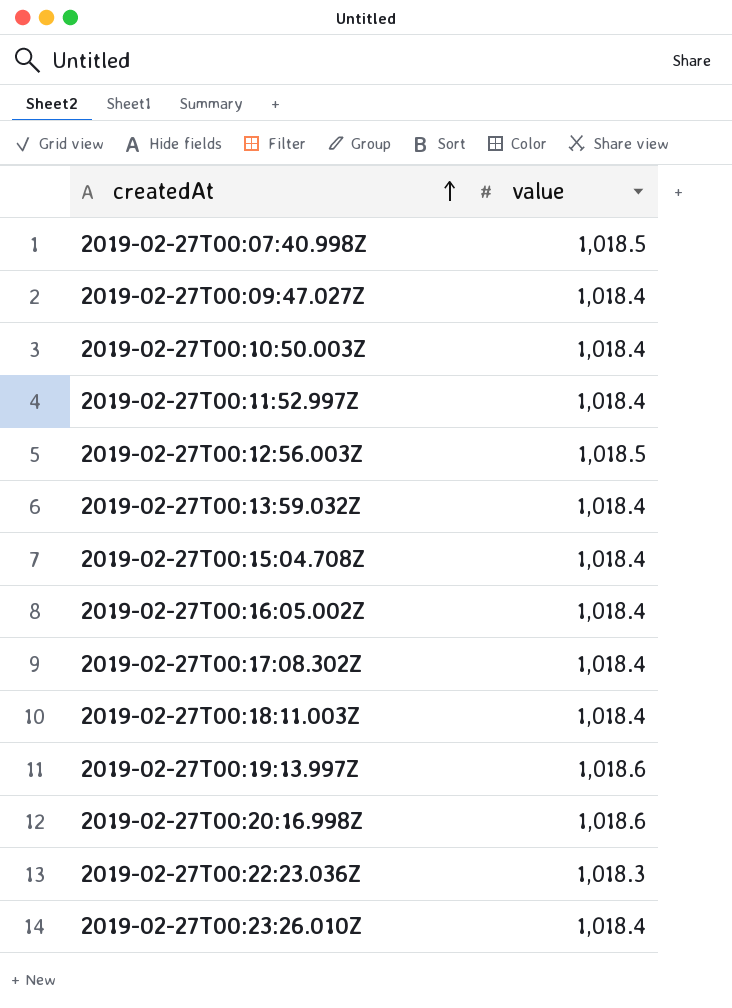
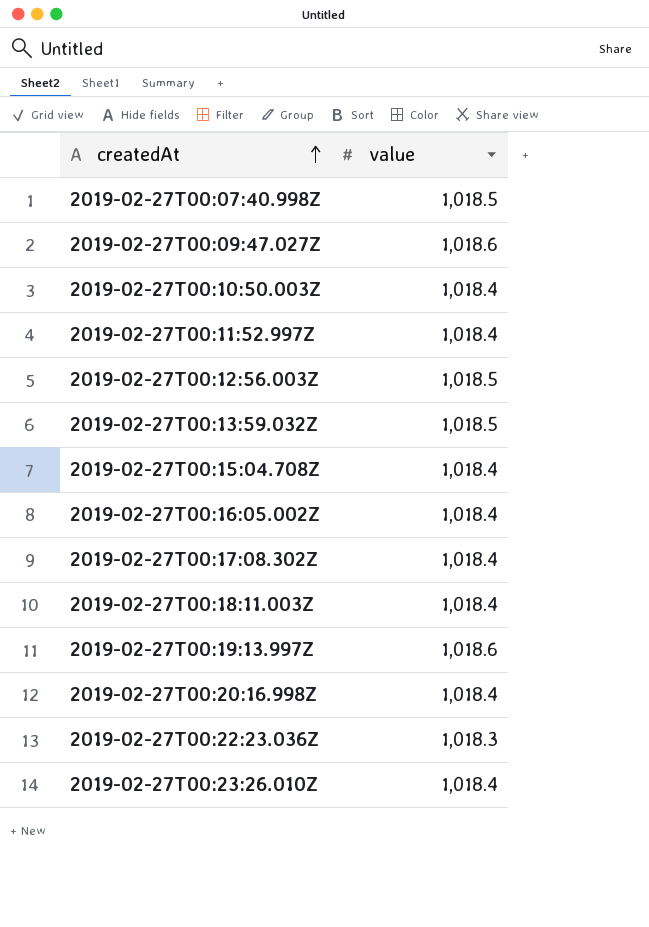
2019-02-27T00:09:47.027Z | value: 1,018.4 -> 1,018.6
2019-02-27T00:13:59.032Z | value: 1,018.4 -> 1,018.5
2019-02-27T00:20:16.998Z | value: 1,018.6 -> 1,018.4

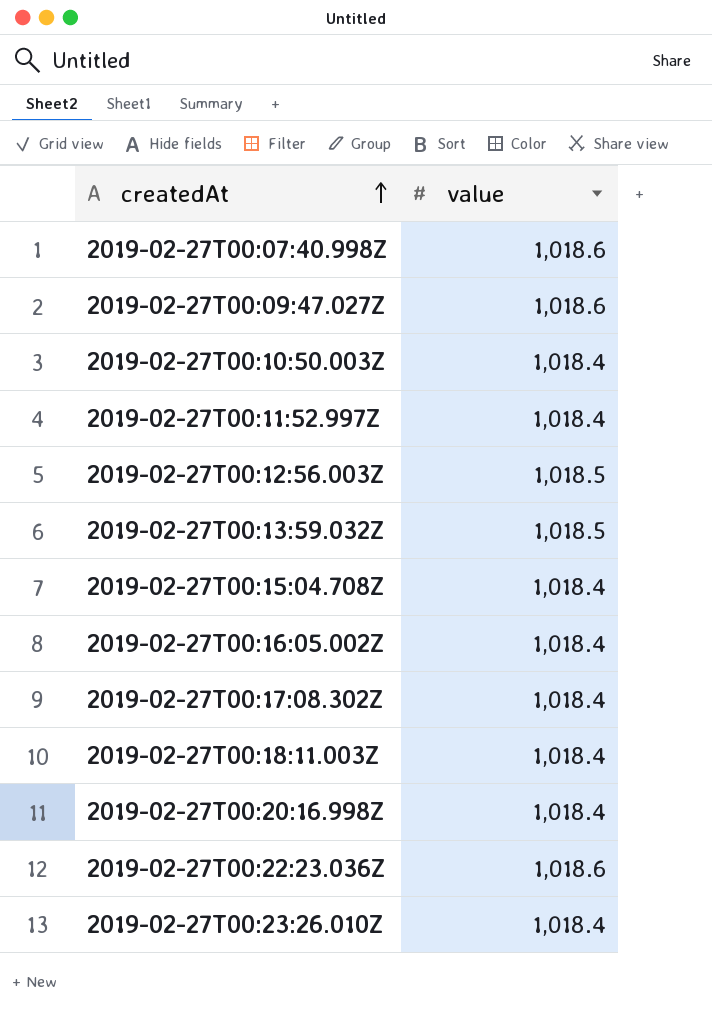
row 2019-02-27T00:19:13.997Z: 1,018.6 -> none
2019-02-27T00:07:40.998Z | value: 1,018.5 -> 1,018.6
2019-02-27T00:22:23.036Z | value: 1,018.3 -> 1,018.6

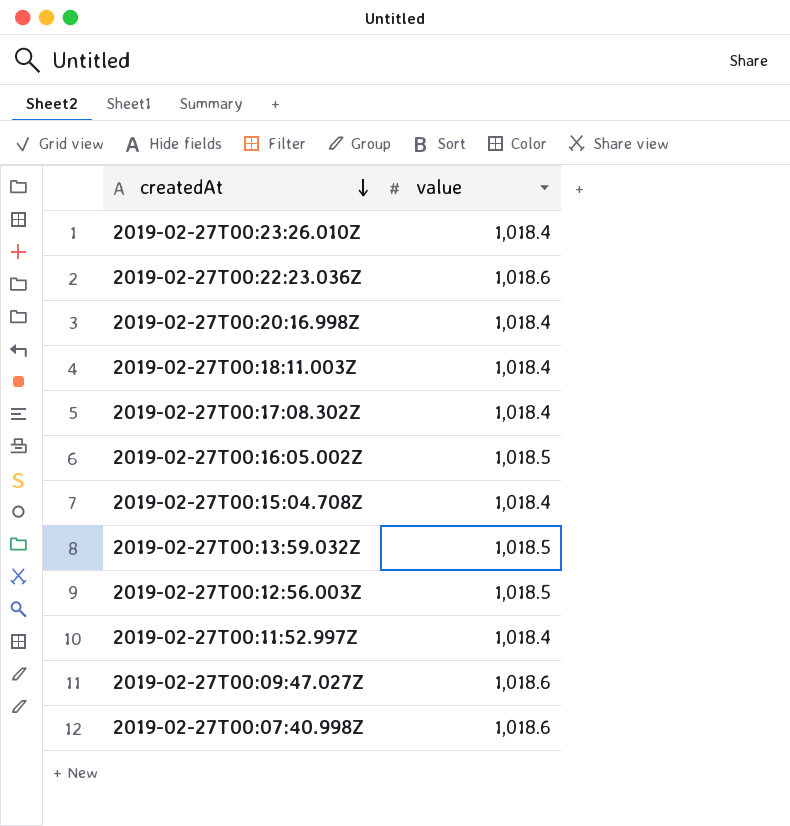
row order: createdAt ascending -> createdAt descending
row 2019-02-27T00:10:50.003Z: 1,018.4 -> none
2019-02-27T00:16:05.002Z | value: 1,018.4 -> 1,018.5

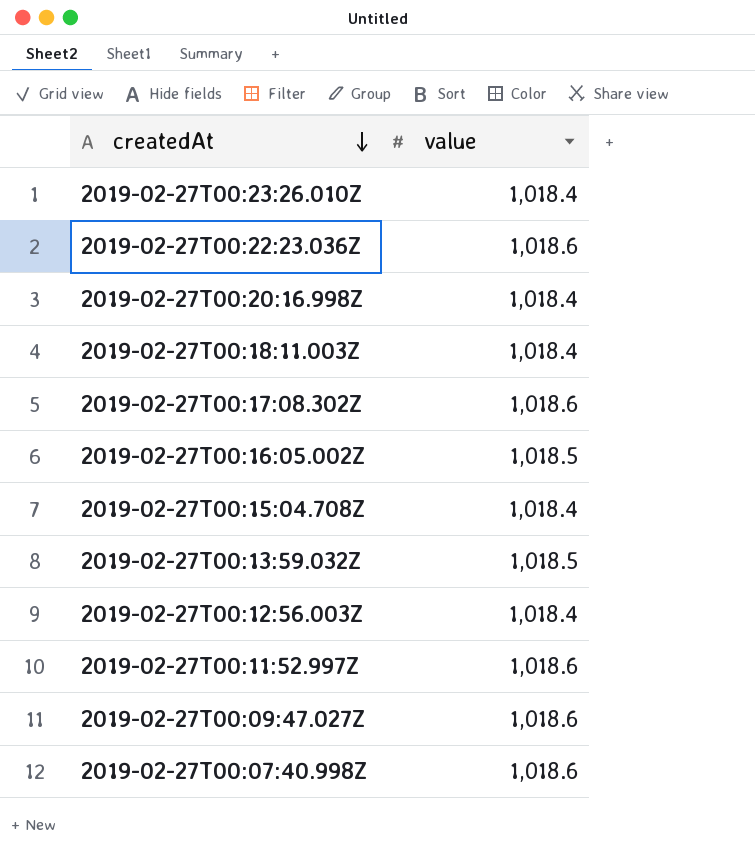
2019-02-27T00:17:08.302Z | value: 1,018.4 -> 1,018.6
2019-02-27T00:12:56.003Z | value: 1,018.5 -> 1,018.4
2019-02-27T00:11:52.997Z | value: 1,018.4 -> 1,018.6

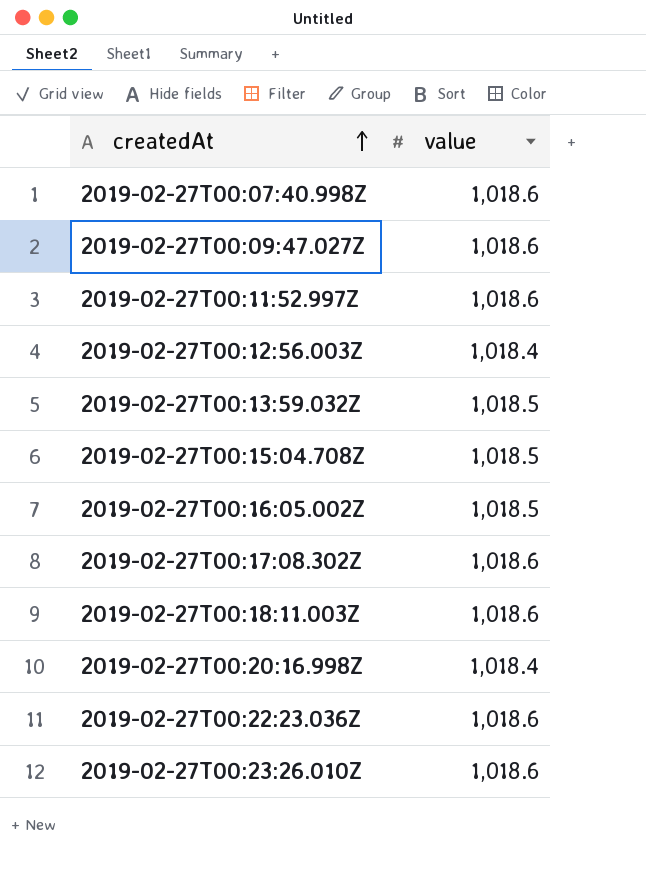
row order: createdAt descending -> createdAt ascending
2019-02-27T00:15:04.708Z | value: 1,018.4 -> 1,018.5
2019-02-27T00:18:11.003Z | value: 1,018.4 -> 1,018.6
2019-02-27T00:23:26.010Z | value: 1,018.4 -> 1,018.6

